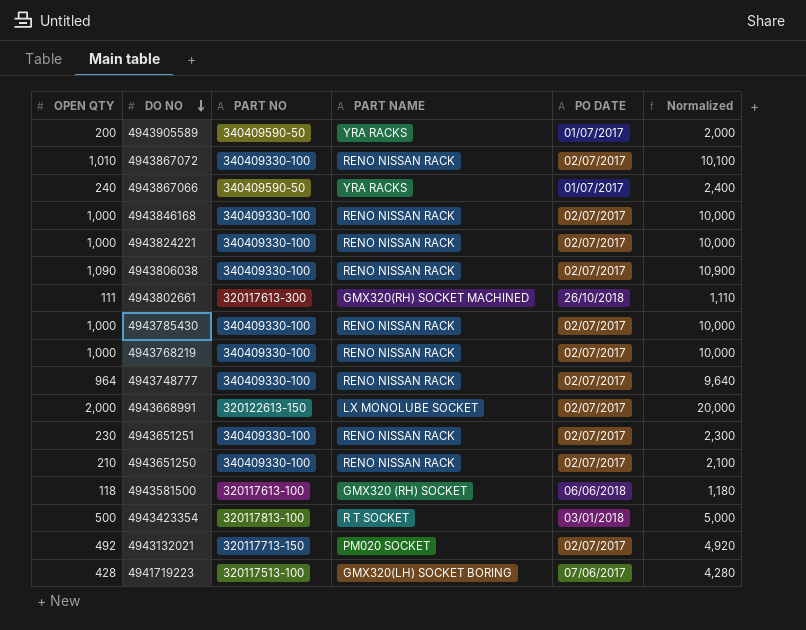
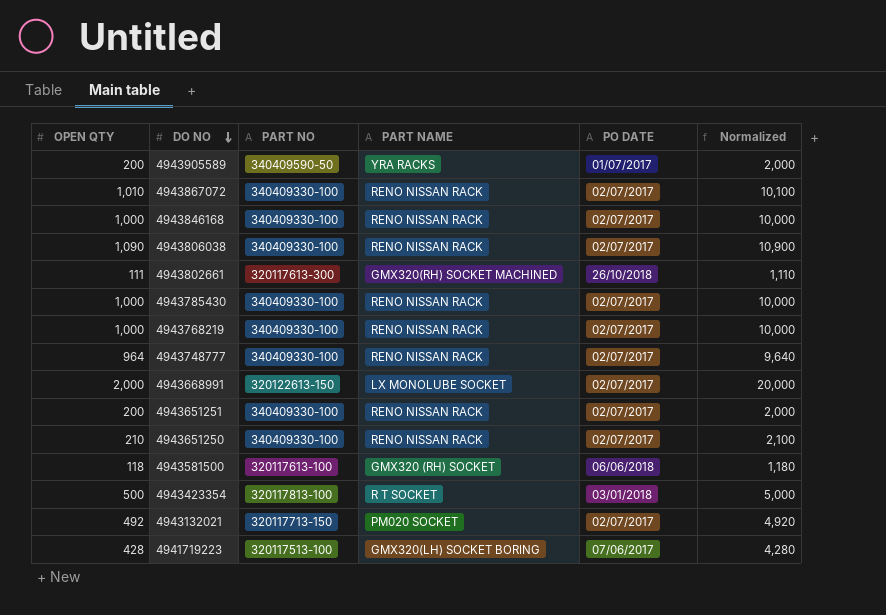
row 4943867066: 240 | 340409590-50 | YRA RACKS | 01/07/2017 | 2,400 -> none
row 4943824221: 1,000 | 340409330-100 | RENO NISSAN RACK | 02/07/2017 | 10,000 -> none
4943651251 | OPEN QTY: 230 -> 200
4943651251 | Normalized: 2,300 -> 2,000

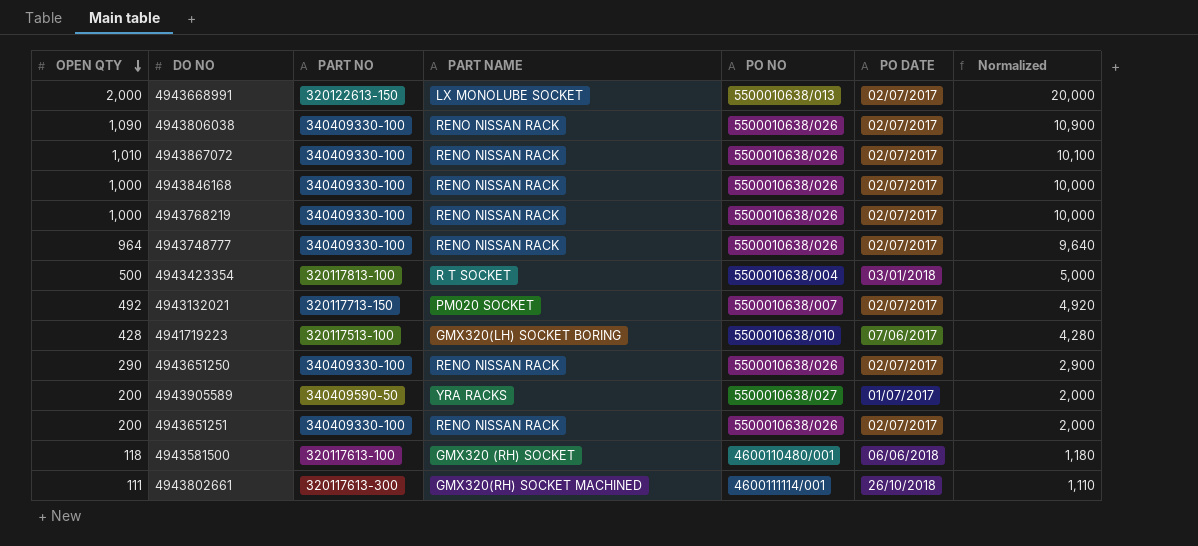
row order: DO NO descending -> OPEN QTY descending
column PO NO | position: none -> 5
row 4943785430: 1,000 | 340409330-100 | RENO NISSAN RACK | 02/07/2017 | 10,000 -> none
4943651250 | OPEN QTY: 210 -> 290
4943651250 | Normalized: 2,100 -> 2,900

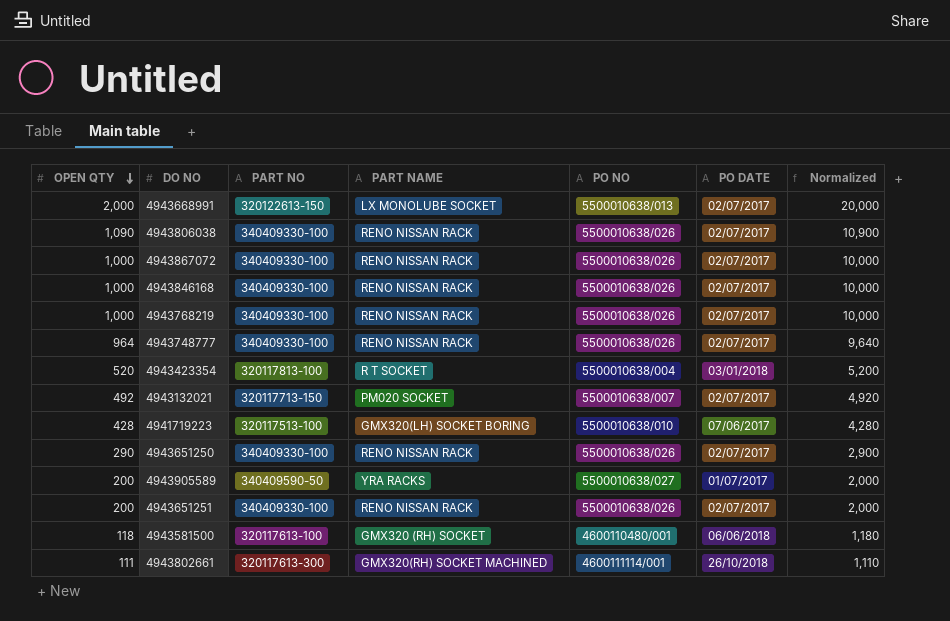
4943867072 | OPEN QTY: 1,010 -> 1,000
4943867072 | Normalized: 10,100 -> 10,000
4943423354 | OPEN QTY: 500 -> 520
4943423354 | Normalized: 5,000 -> 5,200

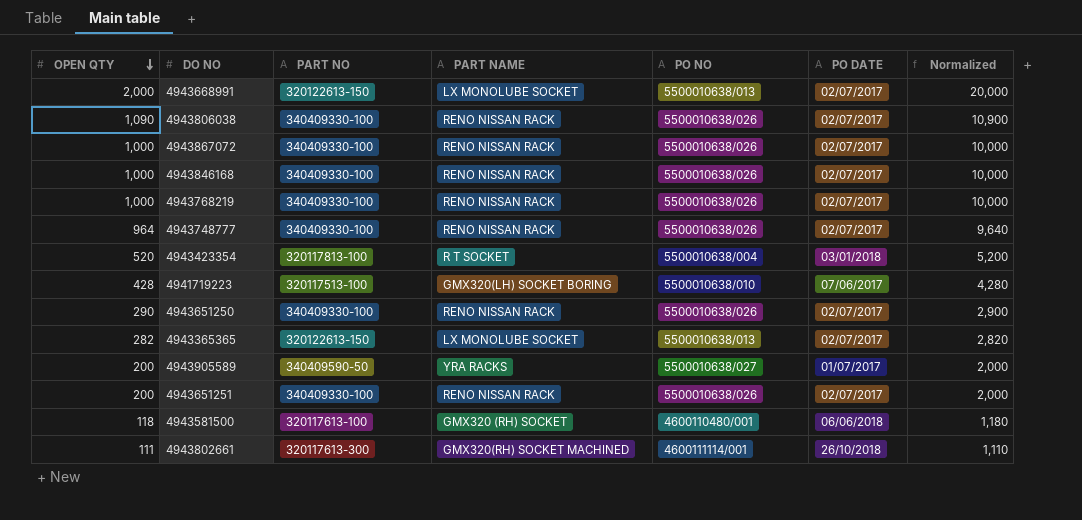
row 4943132021: 492 | 320117713-150 | PM020 SOCKET | 5500010638/007 | 02/07/2017 | 4,920 -> none
row 4943365365: none -> 282 | 320122613-150 | LX MONOLUBE SOCKET | 5500010638/013 | 02/07/2017 | 2,820

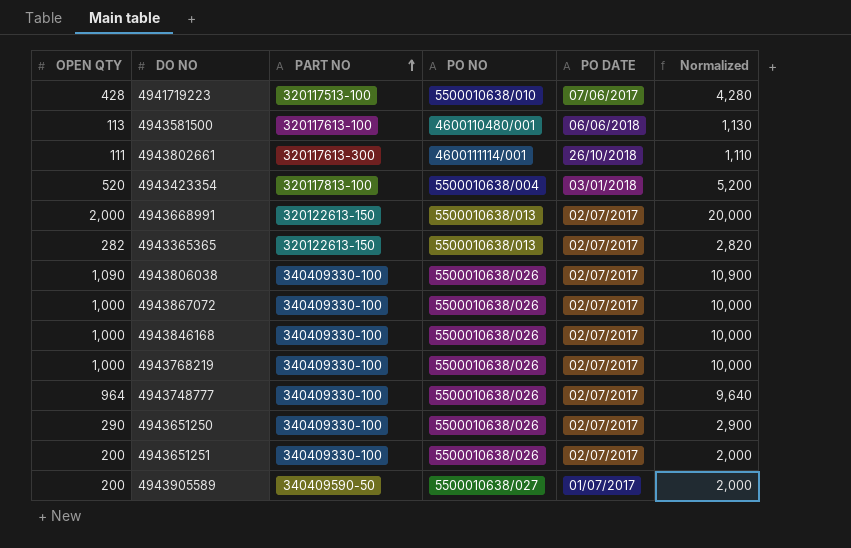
row order: OPEN QTY descending -> PART NO ascending
column PART NAME | position: 4 -> none
4943581500 | OPEN QTY: 118 -> 113
4943581500 | Normalized: 1,180 -> 1,130

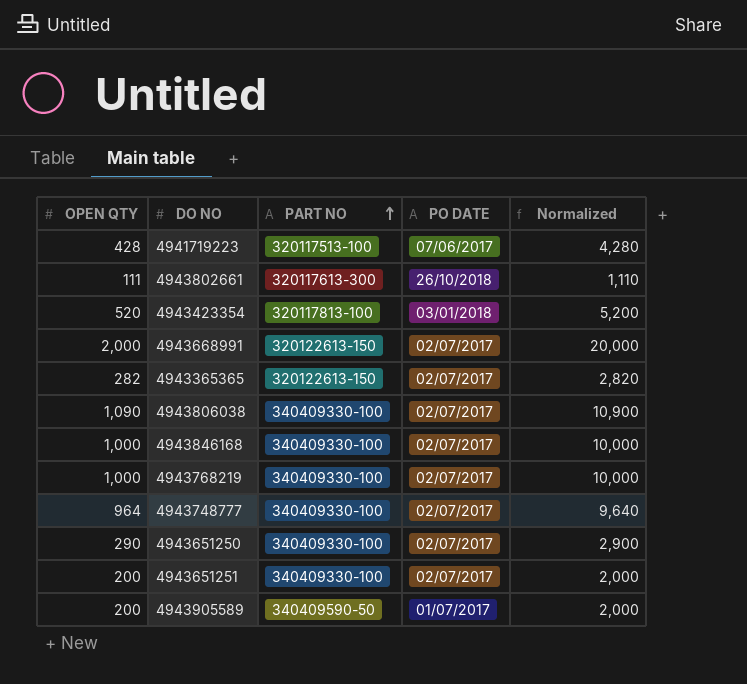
column PO NO | position: 4 -> none
row 4943581500: 113 | 320117613-100 | 4600110480/001 | 06/06/2018 | 1,130 -> none
row 4943867072: 1,000 | 340409330-100 | 5500010638/026 | 02/07/2017 | 10,000 -> none

